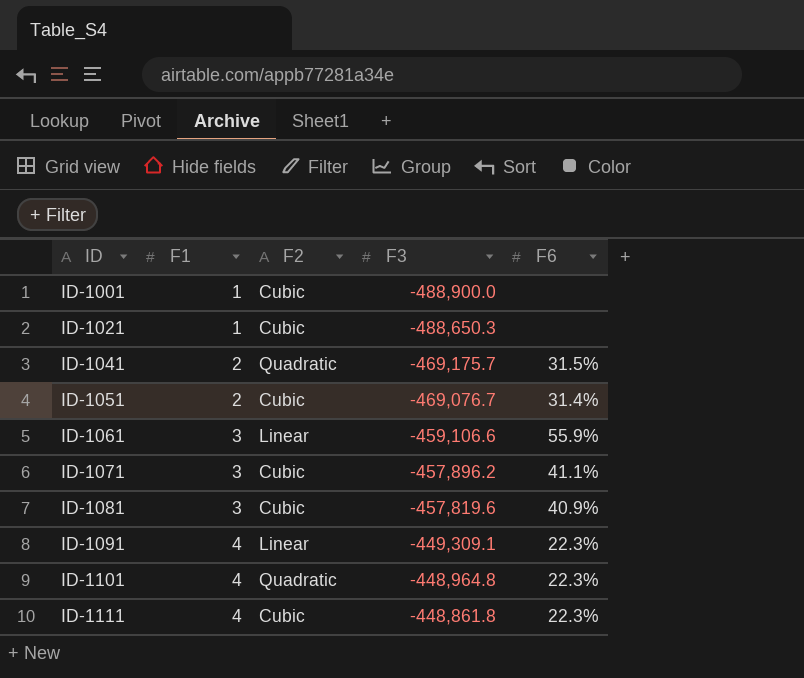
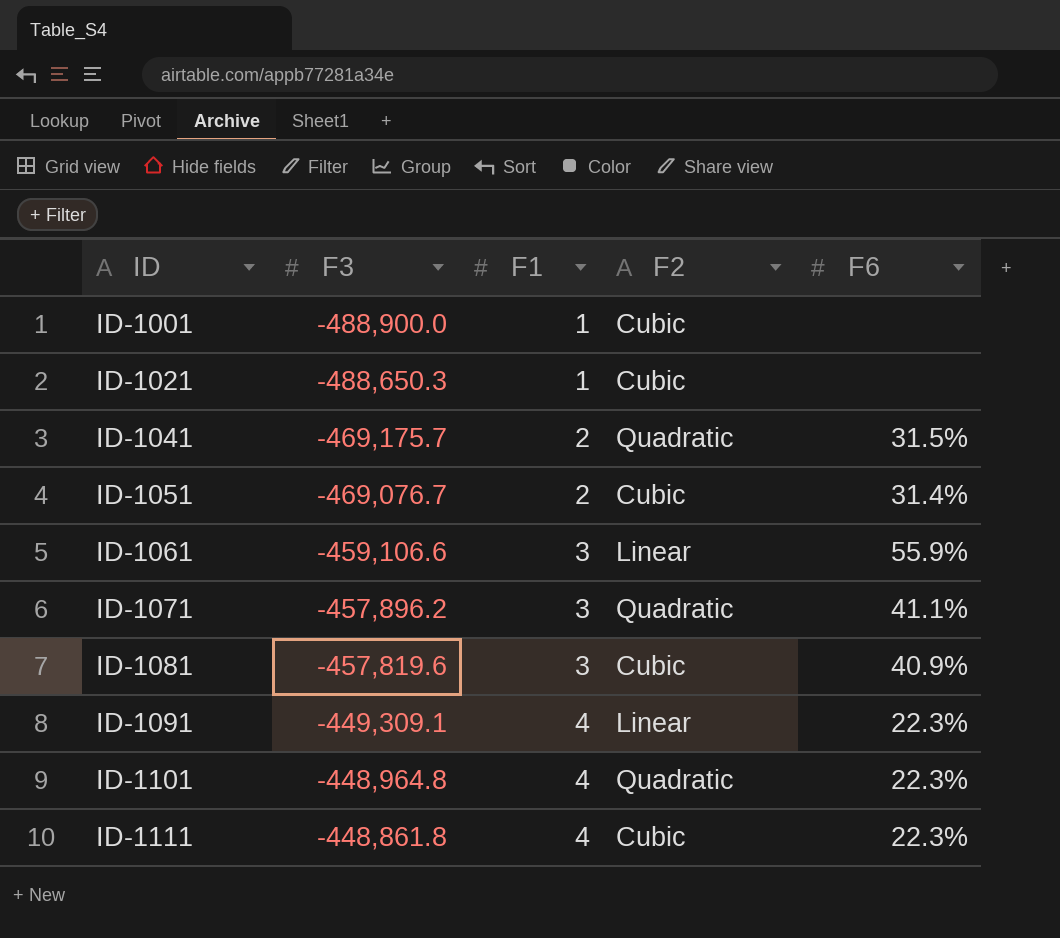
column F3 | position: 4 -> 2
ID-1071 | F2: Cubic -> Quadratic

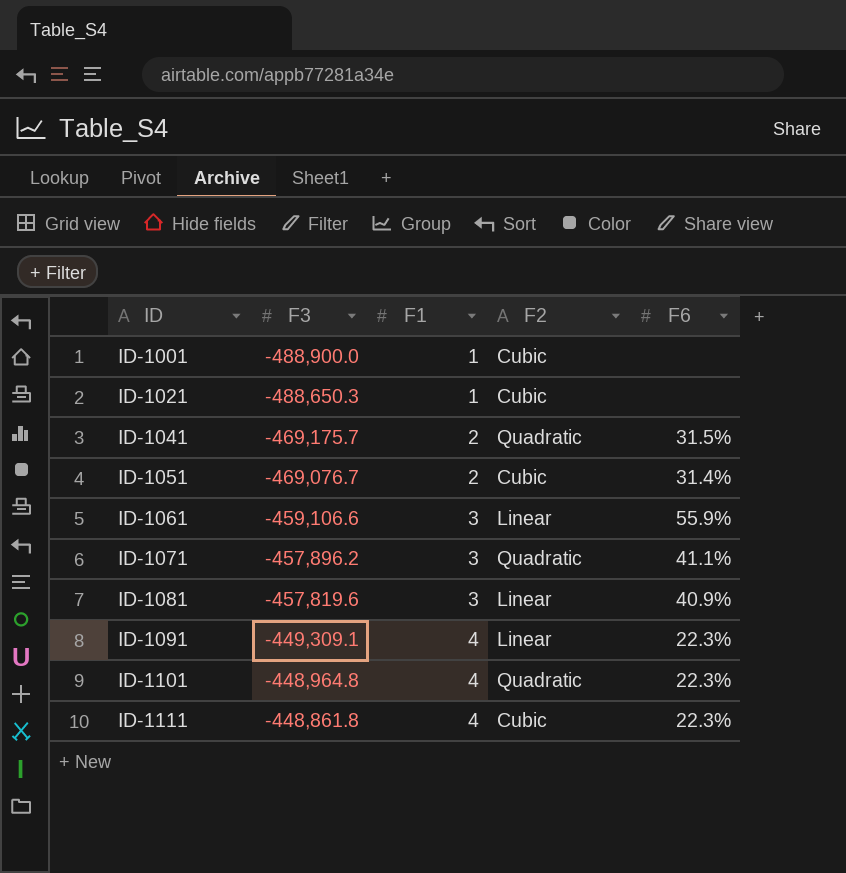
ID-1081 | F2: Cubic -> Linear

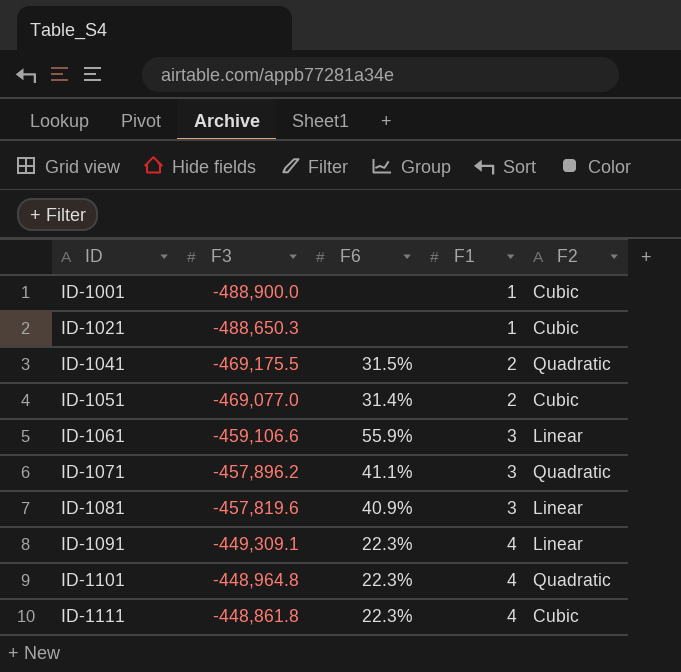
column F6 | position: 5 -> 3
ID-1041 | F3: -469,175.7 -> -469,175.5
ID-1051 | F3: -469,076.7 -> -469,077.0

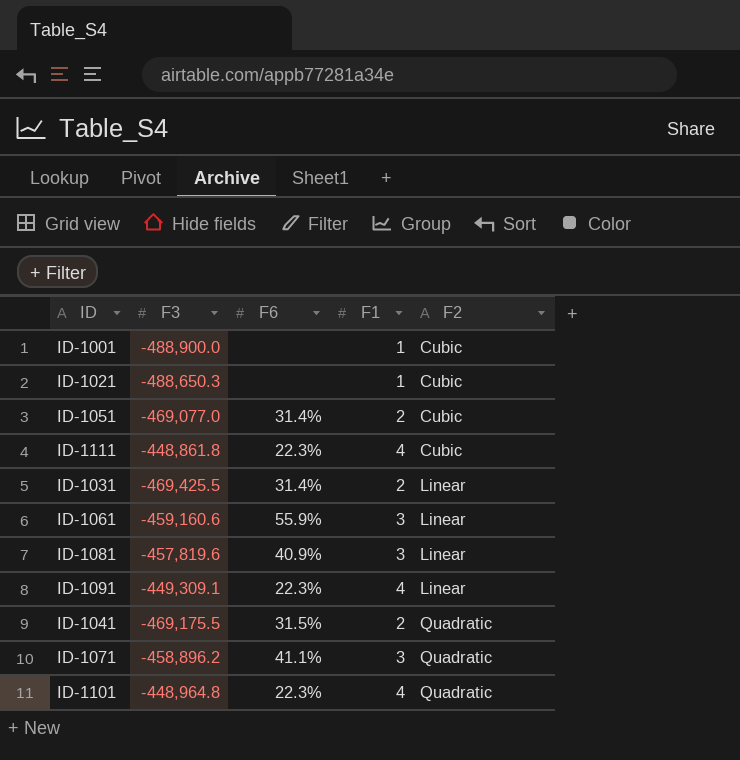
row order: ID ascending -> F2 ascending
row ID-1031: none -> -469,425.5 | 31.4% | 2 | Linear
ID-1061 | F3: -459,106.6 -> -459,160.6
ID-1071 | F3: -457,896.2 -> -458,896.2

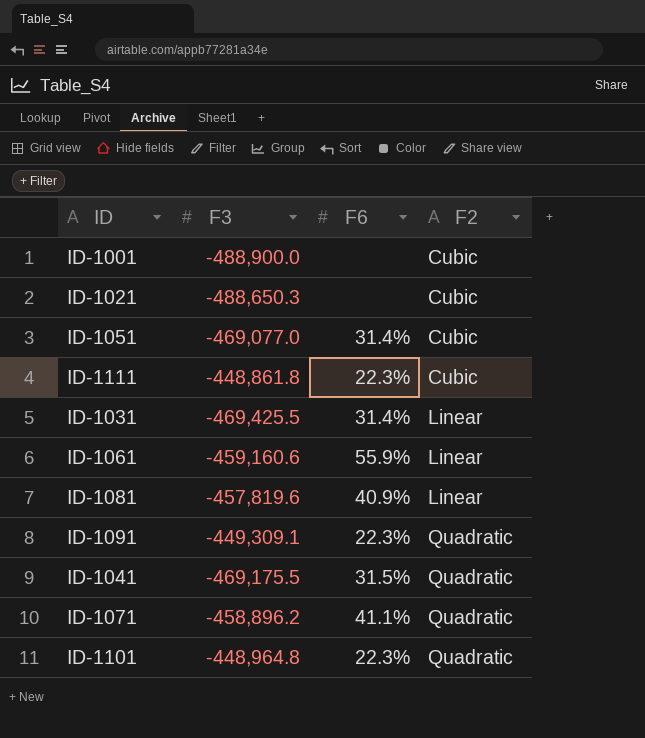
column F1 | position: 4 -> none
ID-1091 | F2: Linear -> Quadratic

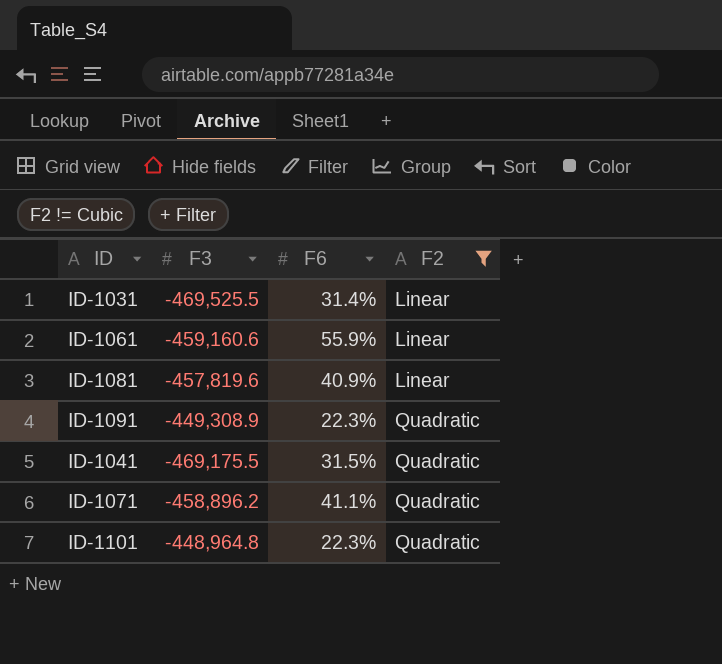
filter: none -> F2 != Cubic
ID-1031 | F3: -469,425.5 -> -469,525.5
ID-1091 | F3: -449,309.1 -> -449,308.9

